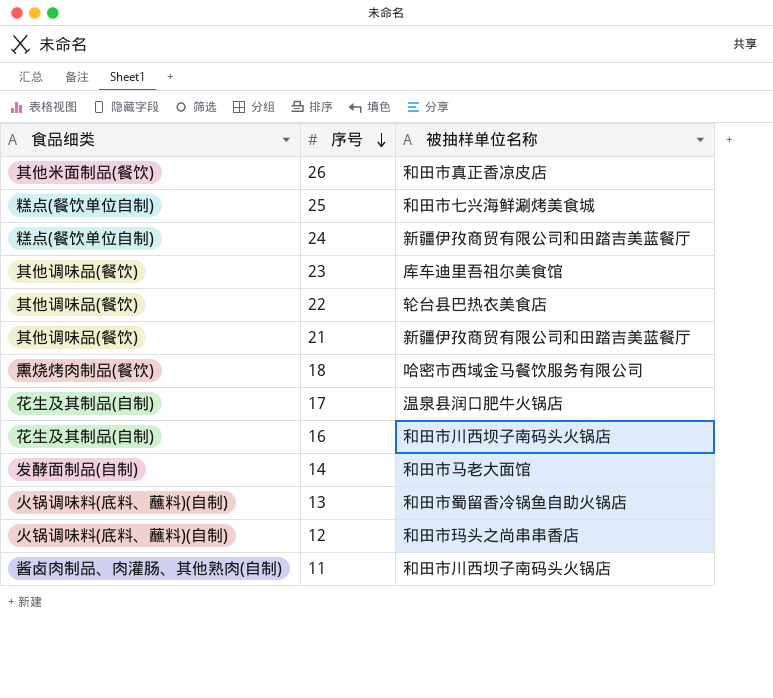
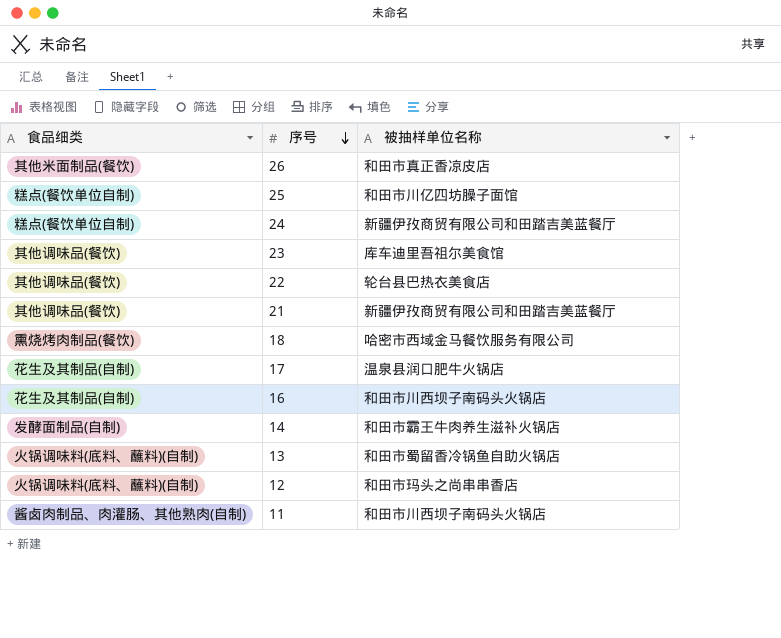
25 | 被抽样单位名称: 和田市七兴海鲜涮烤美食城 -> 和田市川亿四坊臊子面馆
14 | 被抽样单位名称: 和田市马老大面馆 -> 和田市霸王牛肉养生滋补火锅店

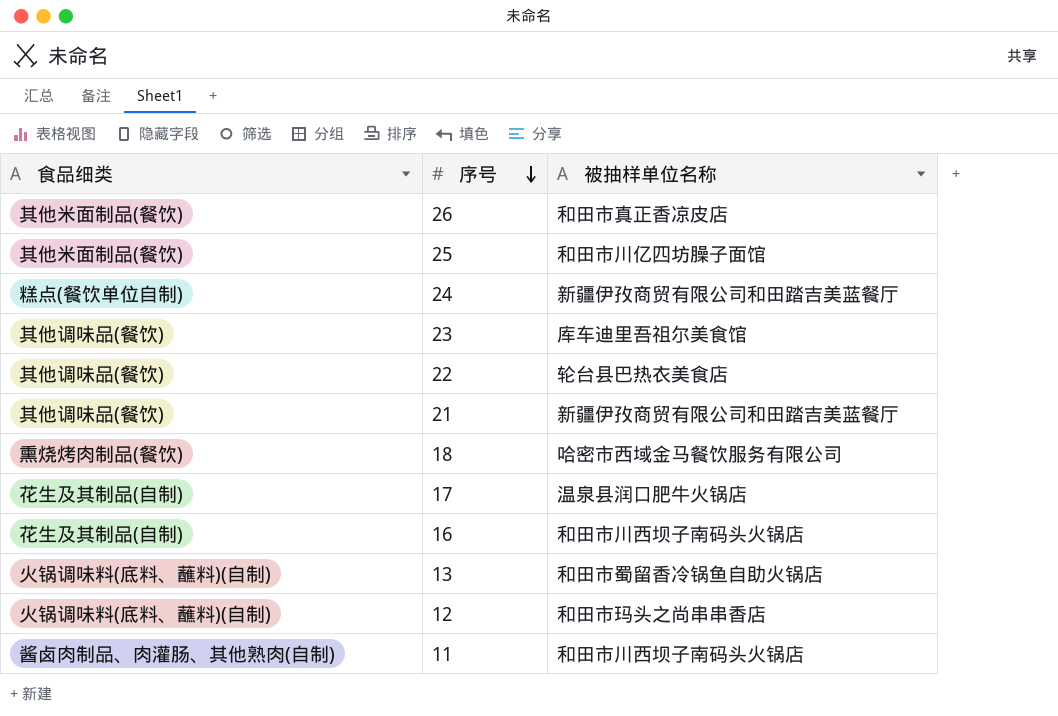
row 14: 发酵面制品(自制) | 和田市霸王牛肉养生滋补火锅店 -> none
25 | 食品细类: 糕点(餐饮单位自制) -> 其他米面制品(餐饮)

